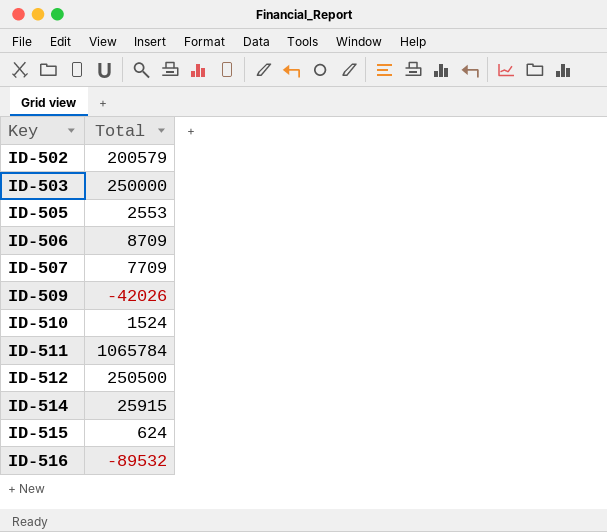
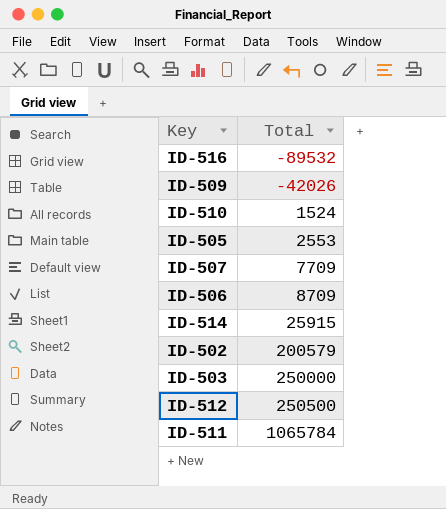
row order: Key ascending -> Total ascending
row ID-515: 624 -> none

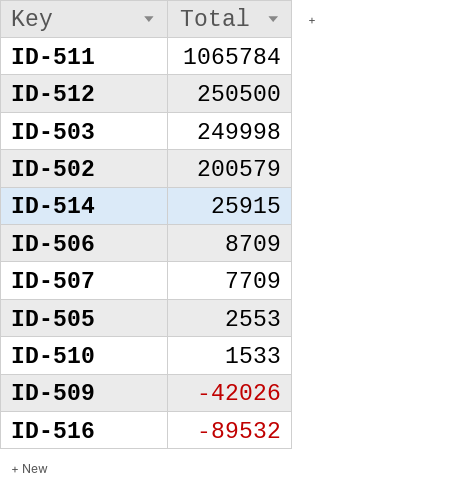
row order: Total ascending -> Total descending
ID-503 | Total: 250000 -> 249998
ID-510 | Total: 1524 -> 1533

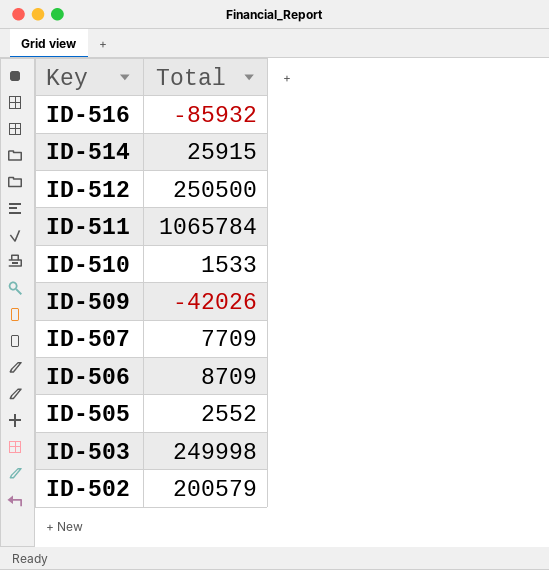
row order: Total descending -> Key descending
ID-516 | Total: -89532 -> -85932
ID-505 | Total: 2553 -> 2552

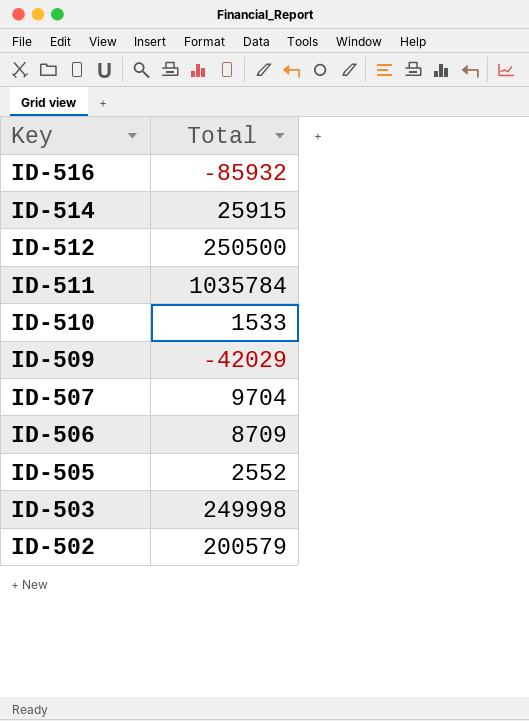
ID-511 | Total: 1065784 -> 1035784
ID-509 | Total: -42026 -> -42029
ID-507 | Total: 7709 -> 9704

